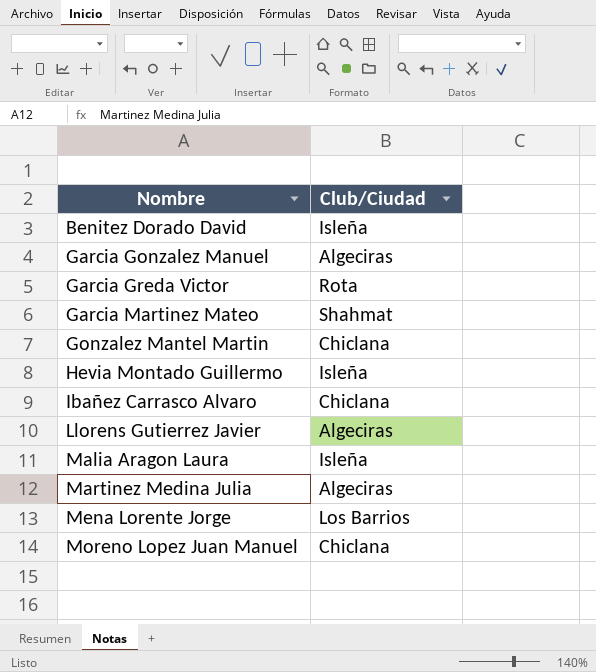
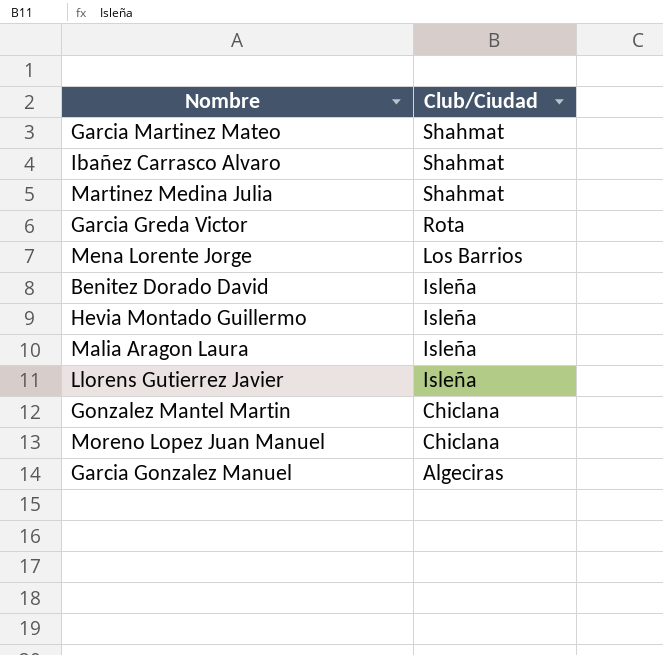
row order: Nombre ascending -> Club/Ciudad descending
Ibañez Carrasco Alvaro | Club/Ciudad: Chiclana -> Shahmat
Martinez Medina Julia | Club/Ciudad: Algeciras -> Shahmat
Llorens Gutierrez Javier | Club/Ciudad: Algeciras -> Isleña

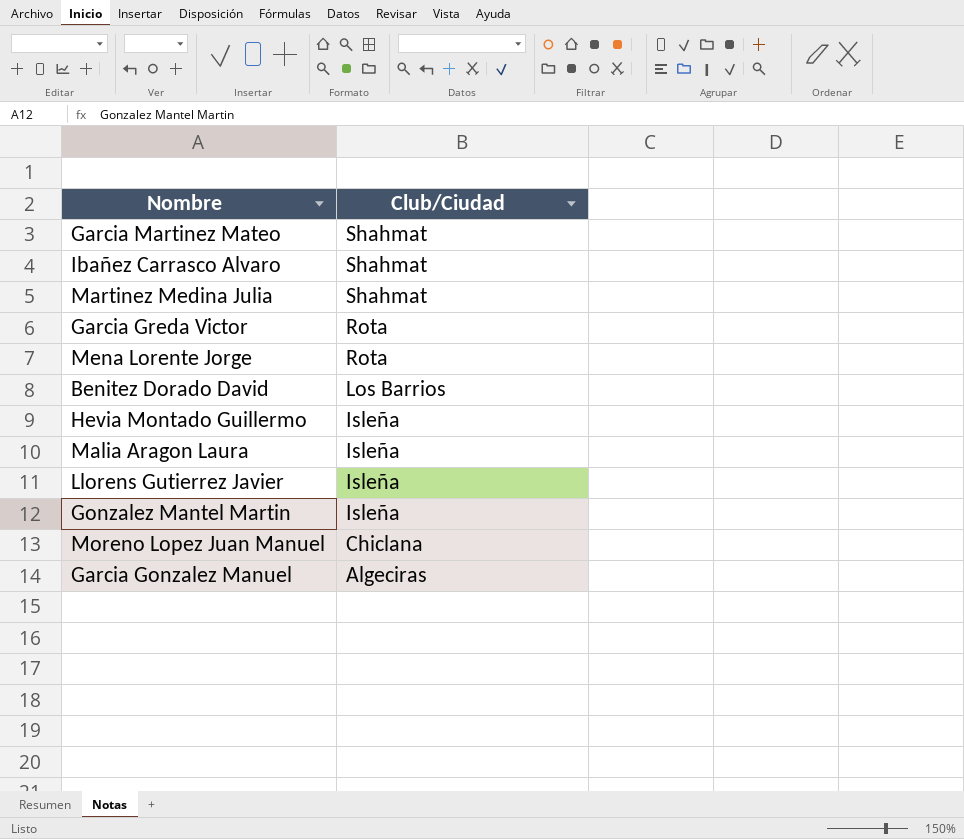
Mena Lorente Jorge | Club/Ciudad: Los Barrios -> Rota
Benitez Dorado David | Club/Ciudad: Isleña -> Los Barrios
Gonzalez Mantel Martin | Club/Ciudad: Chiclana -> Isleña

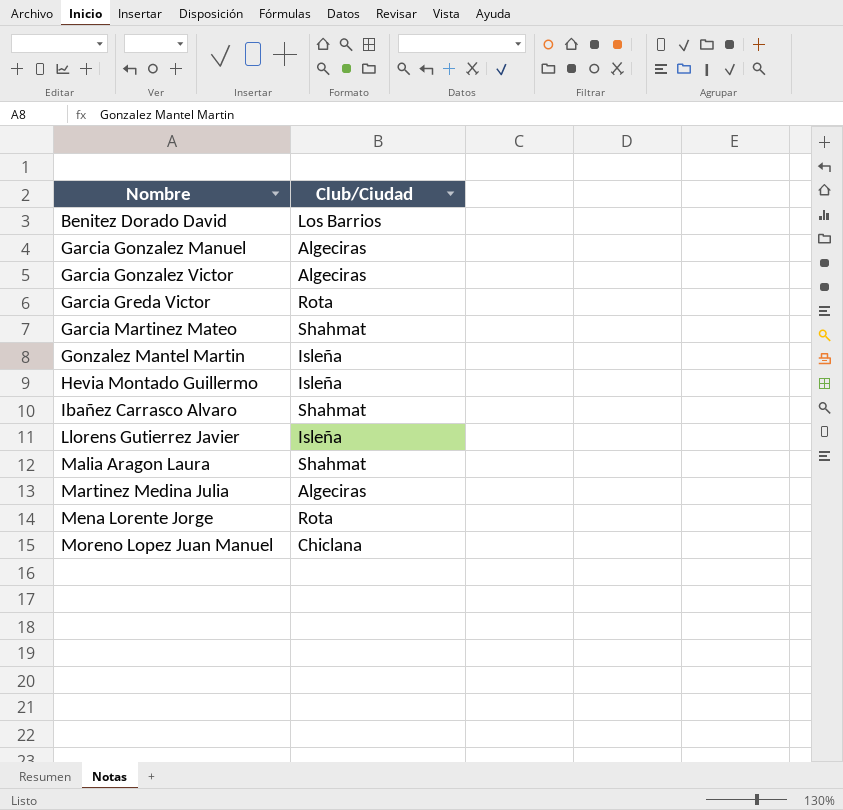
row order: Club/Ciudad descending -> Nombre ascending
row Garcia Gonzalez Victor: none -> Algeciras
Malia Aragon Laura | Club/Ciudad: Isleña -> Shahmat
Martinez Medina Julia | Club/Ciudad: Shahmat -> Algeciras

